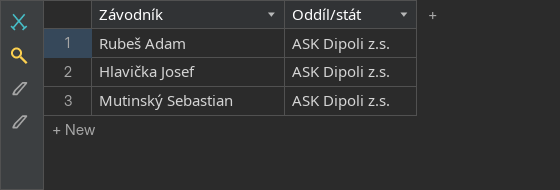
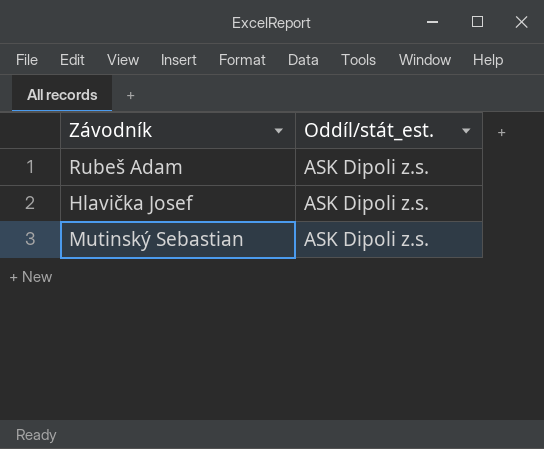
column name: Oddíl/stát -> Oddíl/stát_est.

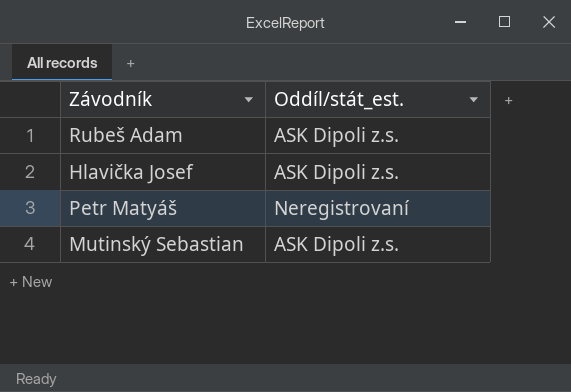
row Petr Matyáš: none -> Neregistrovaní

